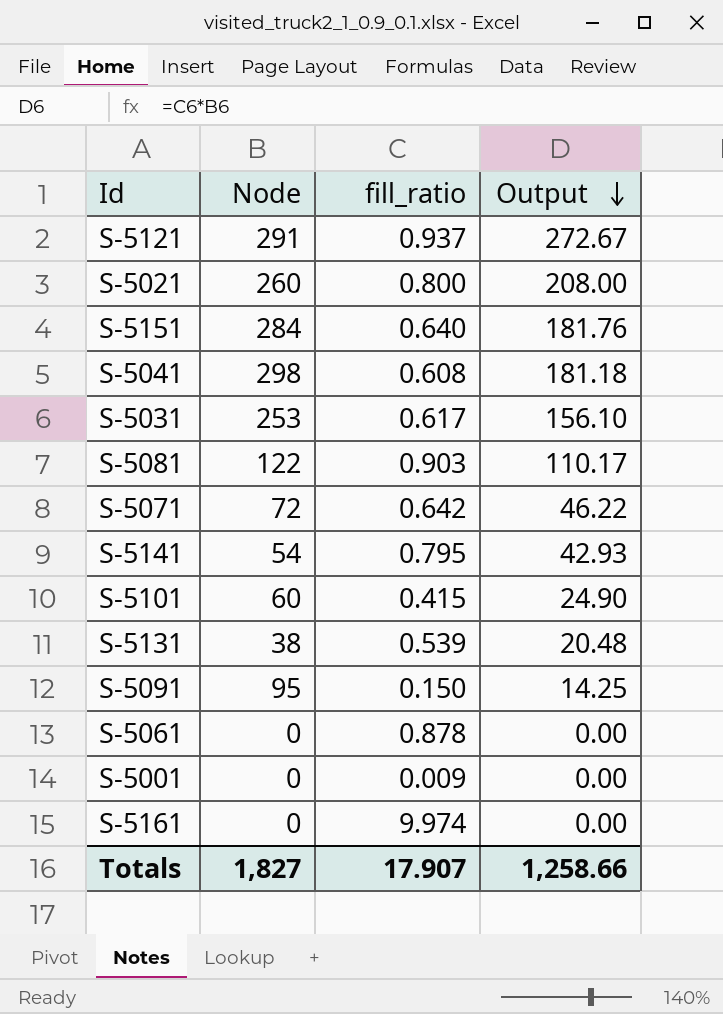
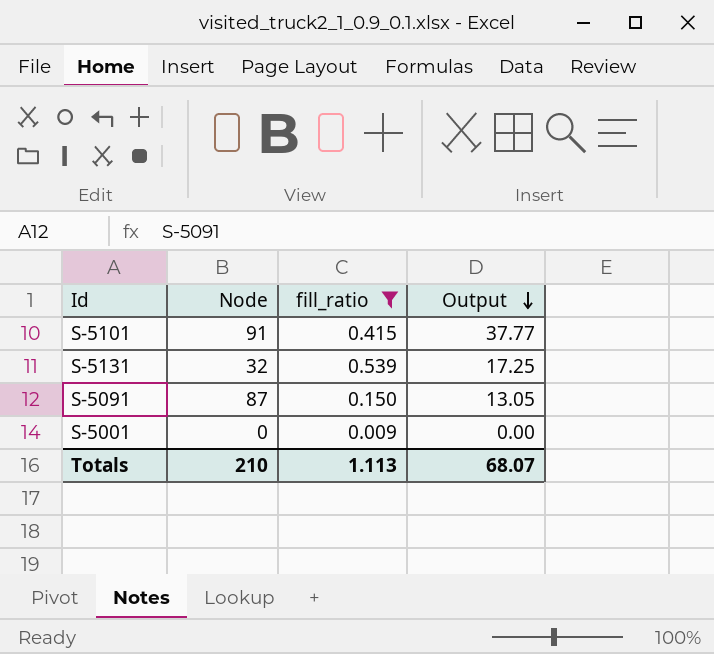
filter: none -> fill_ratio <= 0.539
S-5101 | Node: 60 -> 91
S-5101 | Output: 24.90 -> 37.77
S-5131 | Node: 38 -> 32
S-5131 | Output: 20.48 -> 17.25
S-5091 | Node: 95 -> 87
S-5091 | Output: 14.25 -> 13.05
Totals | Node: 1,827 -> 210
Totals | fill_ratio: 17.907 -> 1.113
Totals | Output: 1,258.66 -> 68.07

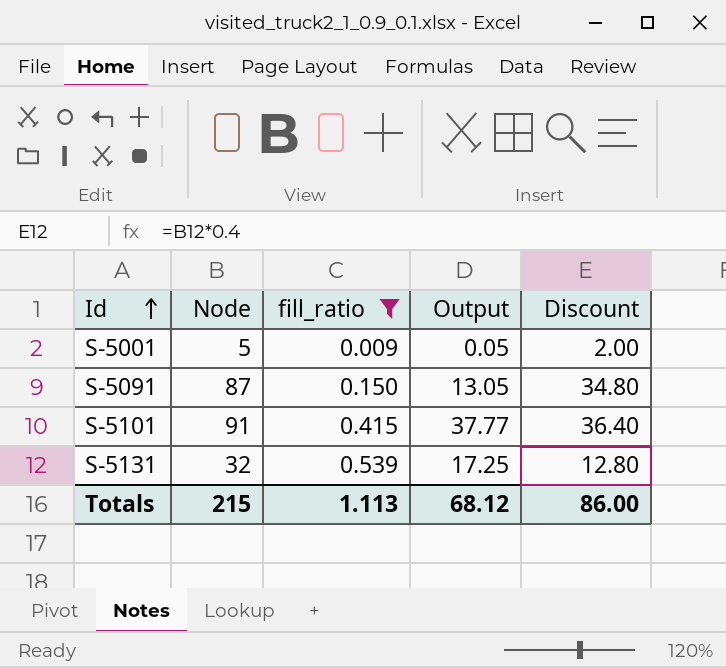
row order: Output descending -> Id ascending
column Discount | formula: none -> [Node] * 0.4
S-5001 | Node: 0 -> 5
S-5001 | Output: 0.00 -> 0.05
Totals | Node: 210 -> 215
Totals | Output: 68.07 -> 68.12

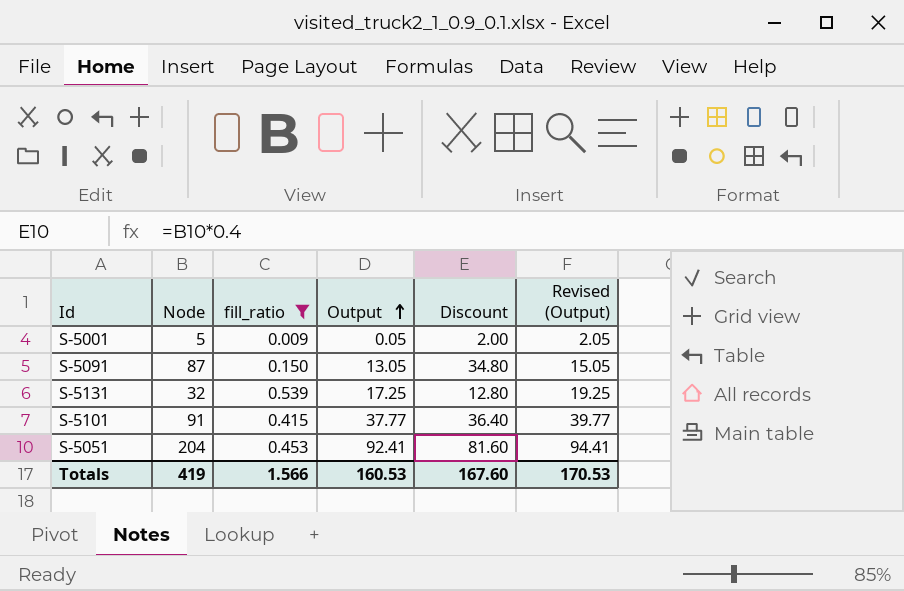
row order: Id ascending -> Output ascending
column Revised (Output) | formula: none -> [Output] + 2
row S-5051: none -> 204 | 0.453 | 92.41 | 81.60 | 94.41
Totals | Node: 215 -> 419
Totals | fill_ratio: 1.113 -> 1.566
Totals | Output: 68.12 -> 160.53
Totals | Discount: 86.00 -> 167.60

